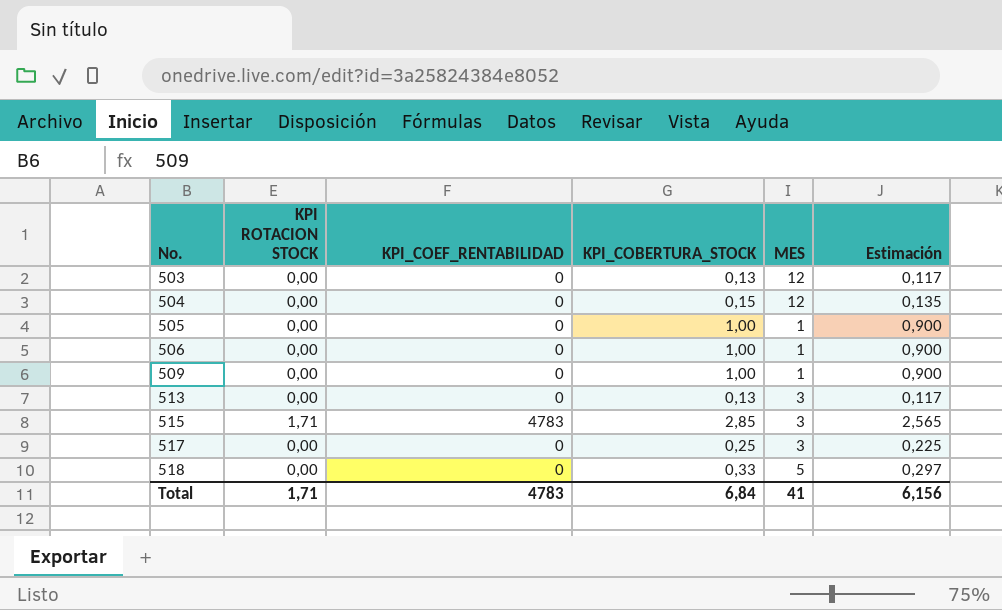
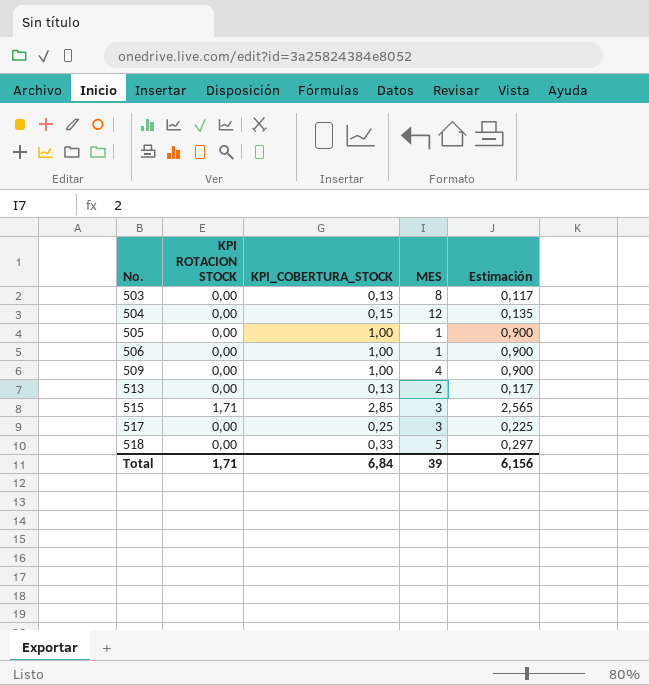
column KPI_COEF_RENTABILIDAD | position: 3 -> none
503 | MES: 12 -> 8
509 | MES: 1 -> 4
513 | MES: 3 -> 2
Total | MES: 41 -> 39

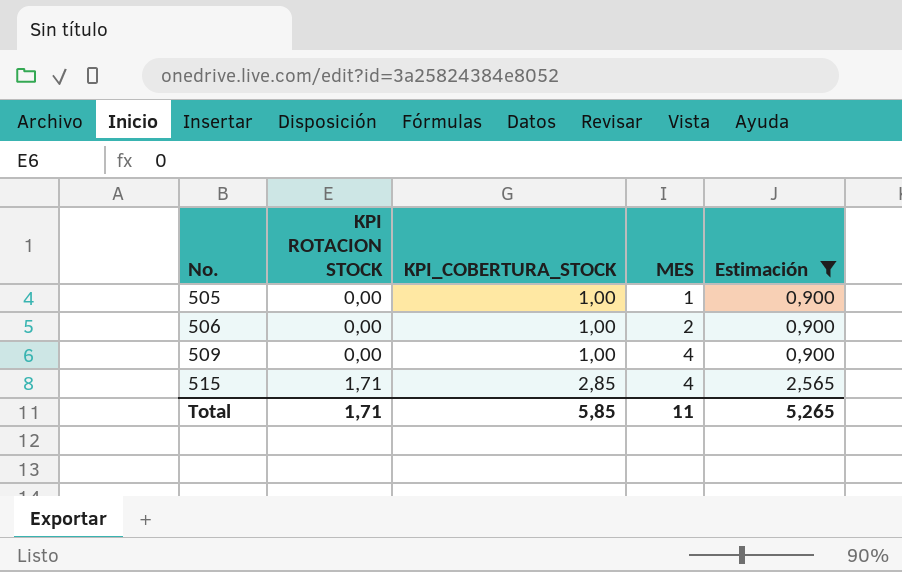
filter: none -> Estimación >= 0,900
506 | MES: 1 -> 2
515 | MES: 3 -> 4
Total | KPI_COBERTURA_STOCK: 6,84 -> 5,85
Total | MES: 39 -> 11
Total | Estimación: 6,156 -> 5,265

